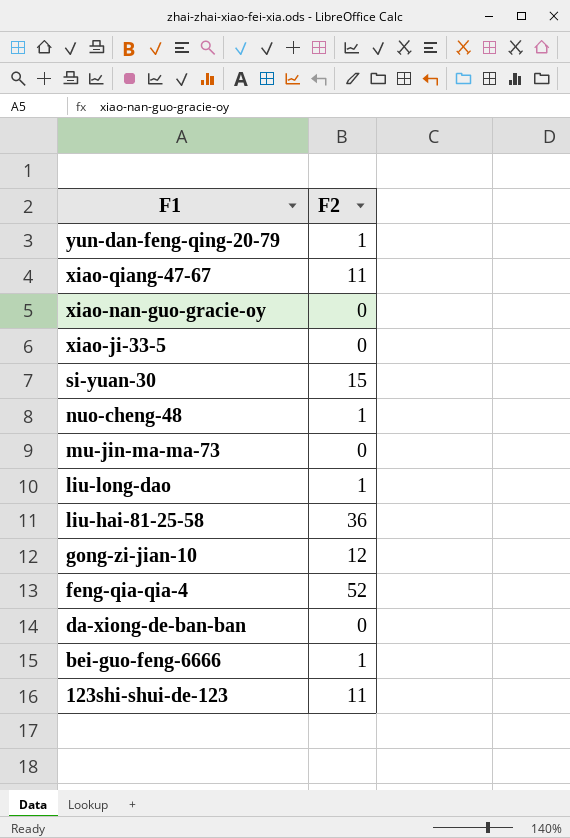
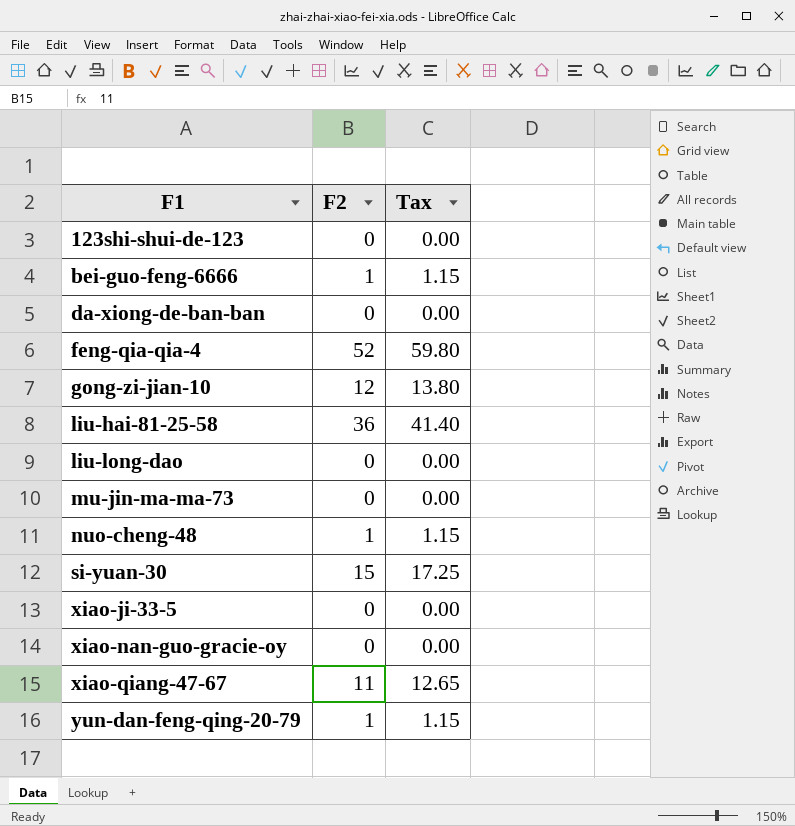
row order: F1 descending -> F1 ascending
column Tax | formula: none -> [F2] * 1.15
123shi-shui-de-123 | F2: 11 -> 0
liu-long-dao | F2: 1 -> 0

